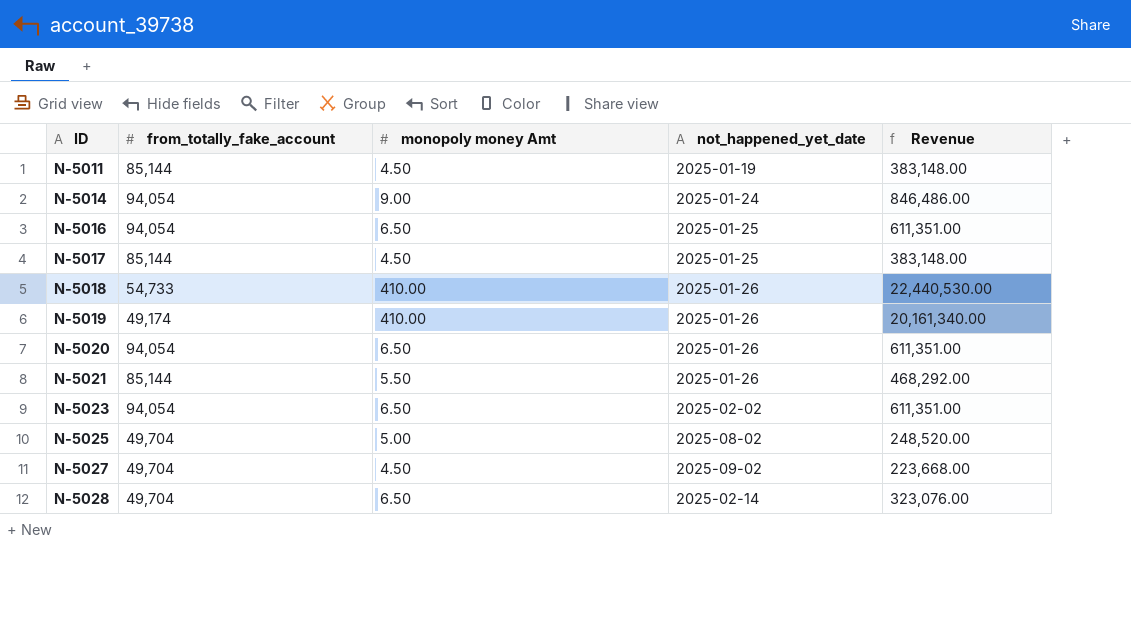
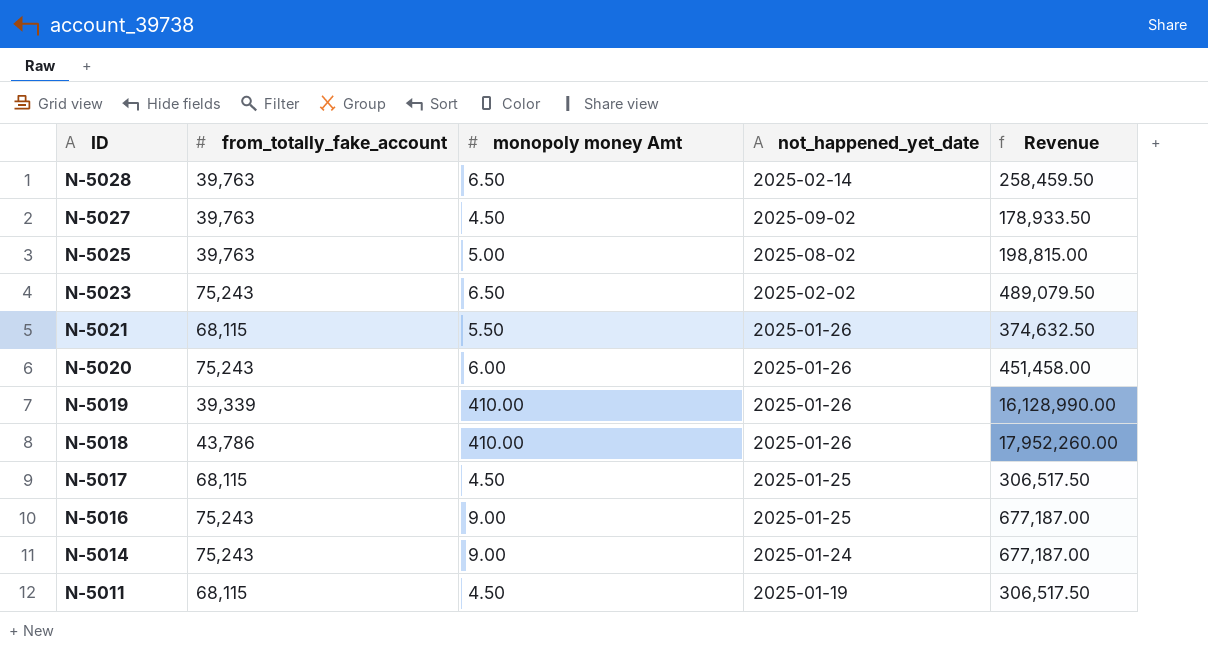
row order: ID ascending -> ID descending
N-5028 | from_totally_fake_account: 49,704 -> 39,763
N-5028 | Revenue: 323,076.00 -> 258,459.50
N-5027 | from_totally_fake_account: 49,704 -> 39,763
N-5027 | Revenue: 223,668.00 -> 178,933.50
N-5025 | from_totally_fake_account: 49,704 -> 39,763
N-5025 | Revenue: 248,520.00 -> 198,815.00
N-5023 | from_totally_fake_account: 94,054 -> 75,243
N-5023 | Revenue: 611,351.00 -> 489,079.50
N-5021 | from_totally_fake_account: 85,144 -> 68,115
N-5021 | Revenue: 468,292.00 -> 374,632.50
N-5020 | from_totally_fake_account: 94,054 -> 75,243
N-5020 | monopoly money Amt: 6.50 -> 6.00
N-5020 | Revenue: 611,351.00 -> 451,458.00
N-5019 | from_totally_fake_account: 49,174 -> 39,339
N-5019 | Revenue: 20,161,340.00 -> 16,128,990.00
N-5018 | from_totally_fake_account: 54,733 -> 43,786
N-5018 | Revenue: 22,440,530.00 -> 17,952,260.00
N-5017 | from_totally_fake_account: 85,144 -> 68,115
N-5017 | Revenue: 383,148.00 -> 306,517.50
N-5016 | from_totally_fake_account: 94,054 -> 75,243
N-5016 | monopoly money Amt: 6.50 -> 9.00
N-5016 | Revenue: 611,351.00 -> 677,187.00
N-5014 | from_totally_fake_account: 94,054 -> 75,243
N-5014 | Revenue: 846,486.00 -> 677,187.00
N-5011 | from_totally_fake_account: 85,144 -> 68,115
N-5011 | Revenue: 383,148.00 -> 306,517.50

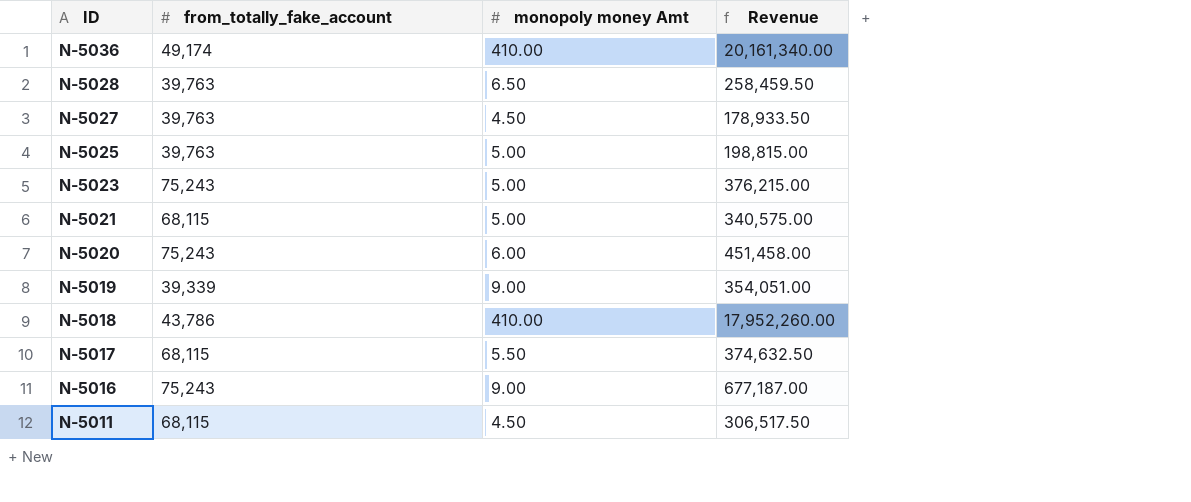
column not_happened_yet_date | position: 4 -> none
row N-5014: 75,243 | 9.00 | 2025-01-24 | 677,187.00 -> none
row N-5036: none -> 49,174 | 410.00 | 20,161,340.00
N-5023 | monopoly money Amt: 6.50 -> 5.00
N-5023 | Revenue: 489,079.50 -> 376,215.00
N-5021 | monopoly money Amt: 5.50 -> 5.00
N-5021 | Revenue: 374,632.50 -> 340,575.00
N-5019 | monopoly money Amt: 410.00 -> 9.00
N-5019 | Revenue: 16,128,990.00 -> 354,051.00
N-5017 | monopoly money Amt: 4.50 -> 5.50
N-5017 | Revenue: 306,517.50 -> 374,632.50

